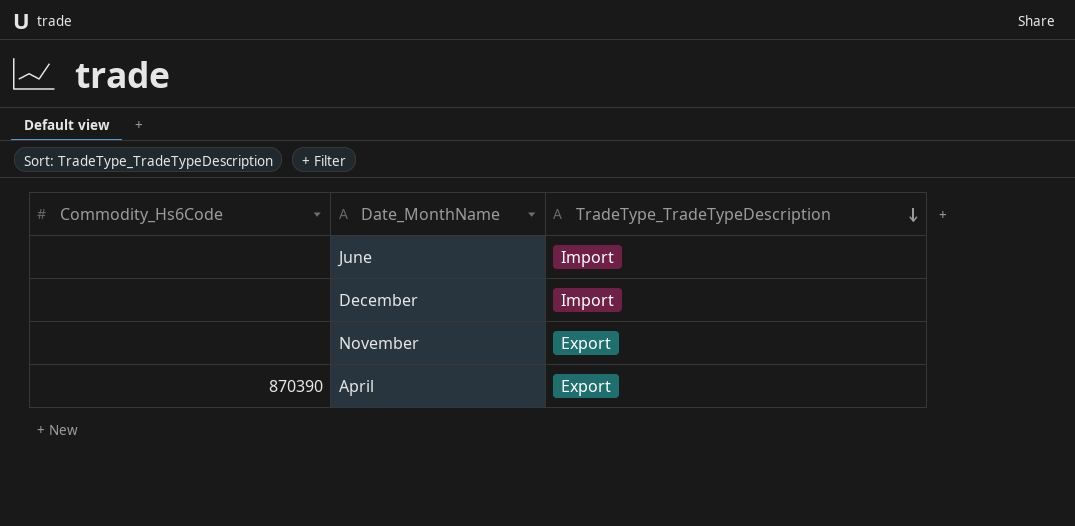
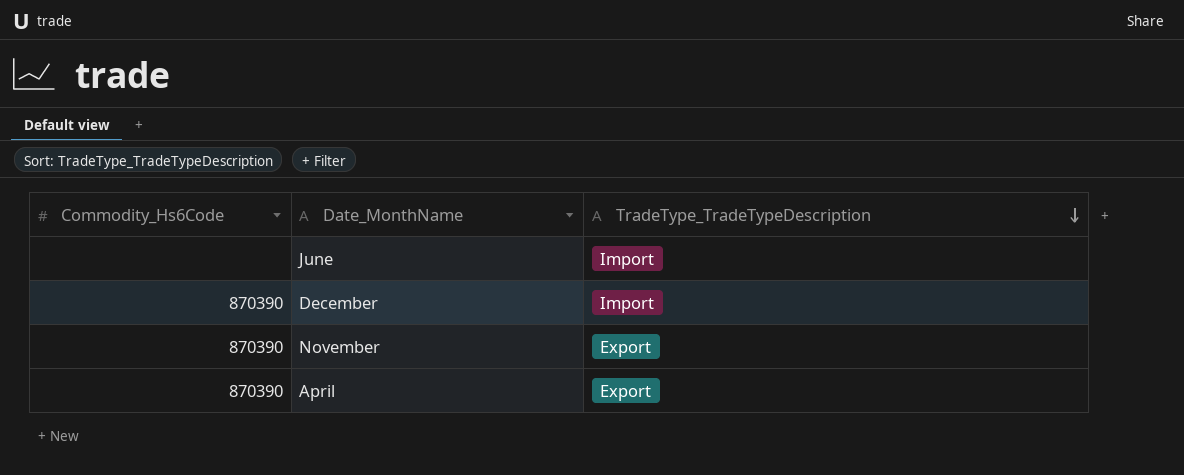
December | Commodity_Hs6Code: none -> 870390
November | Commodity_Hs6Code: none -> 870390

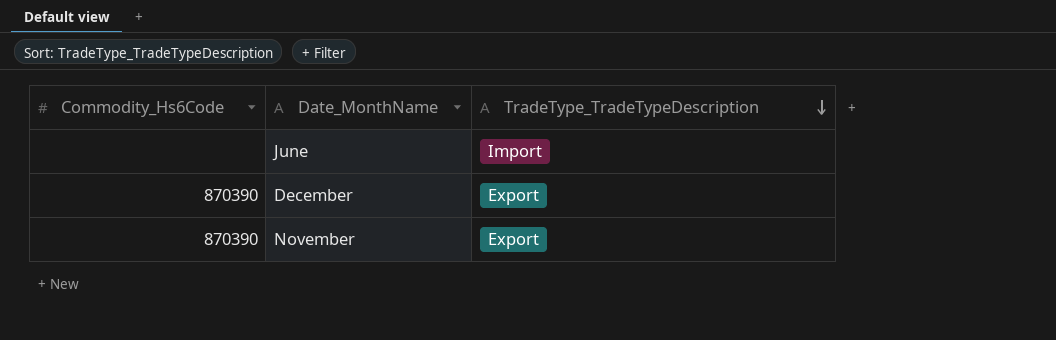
row April: 870390 | Export -> none
December | TradeType_TradeTypeDescription: Import -> Export

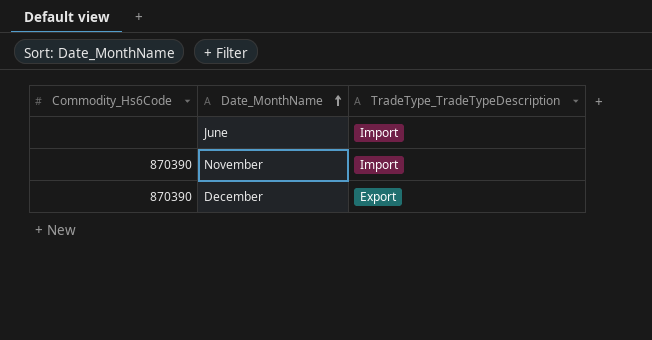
row order: TradeType_TradeTypeDescription descending -> Date_MonthName ascending
November | TradeType_TradeTypeDescription: Export -> Import

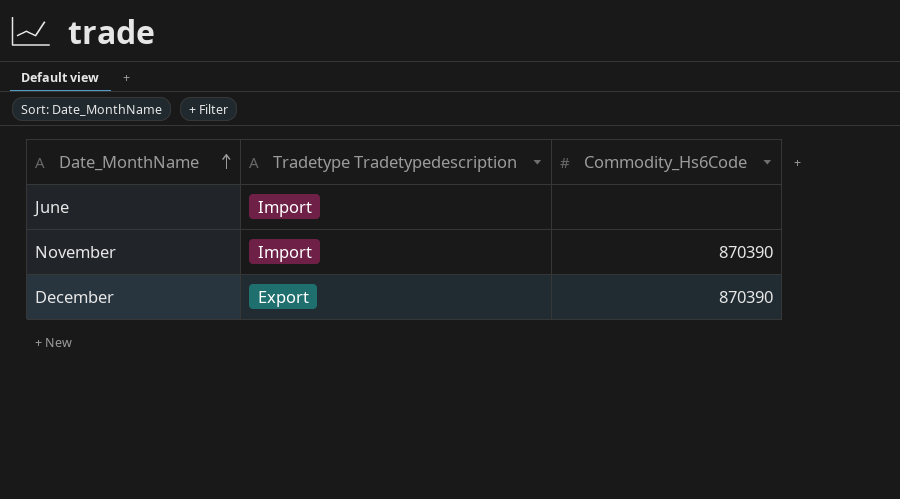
column name: TradeType_TradeTypeDescription -> Tradetype Tradetypedescription
column Commodity_Hs6Code | position: 1 -> 3

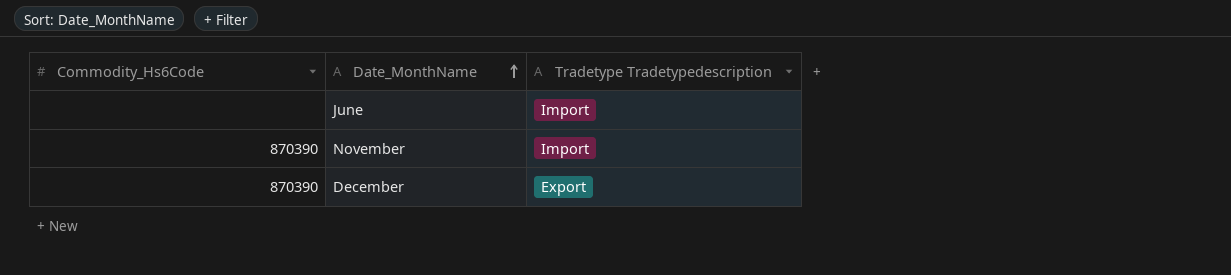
column Commodity_Hs6Code | position: 3 -> 1

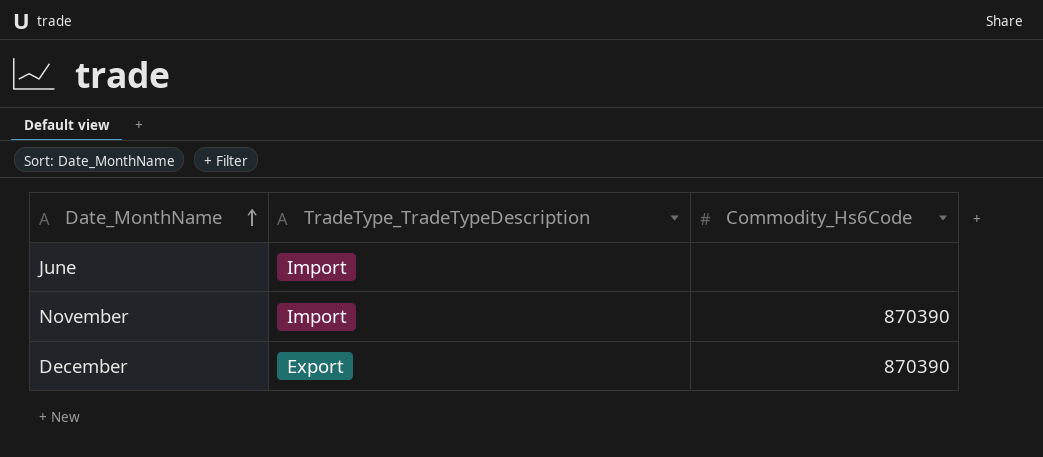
column name: Tradetype Tradetypedescription -> TradeType_TradeTypeDescription
column Commodity_Hs6Code | position: 1 -> 3

